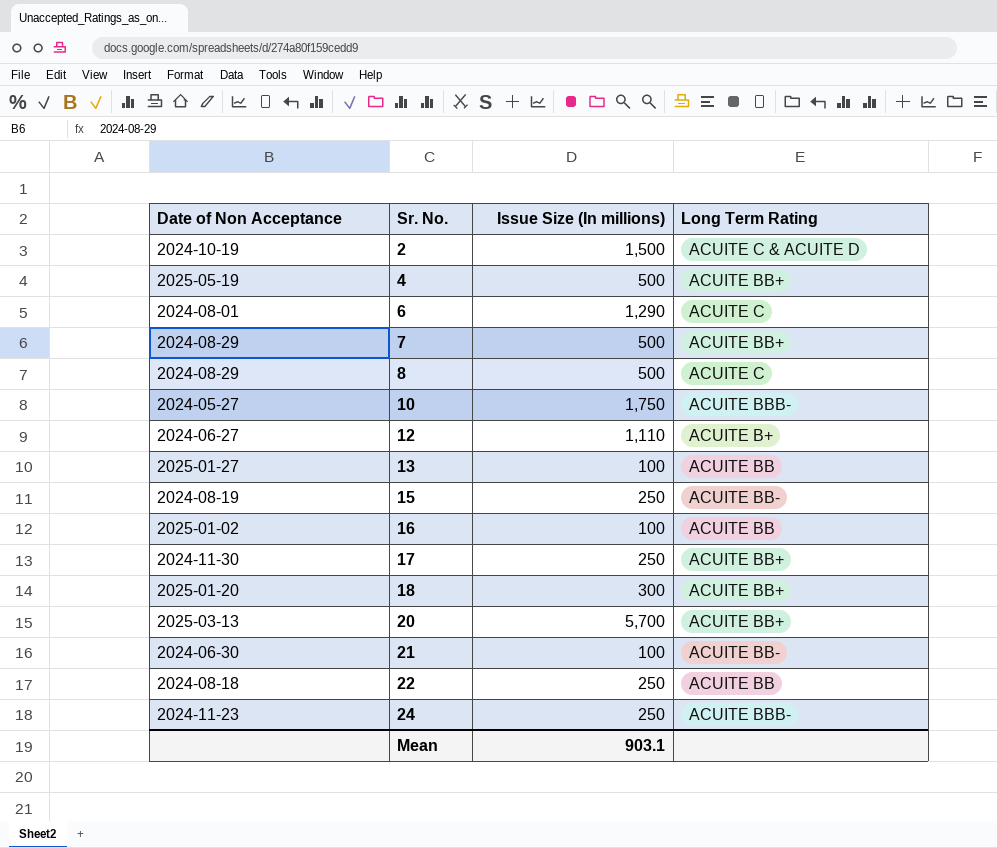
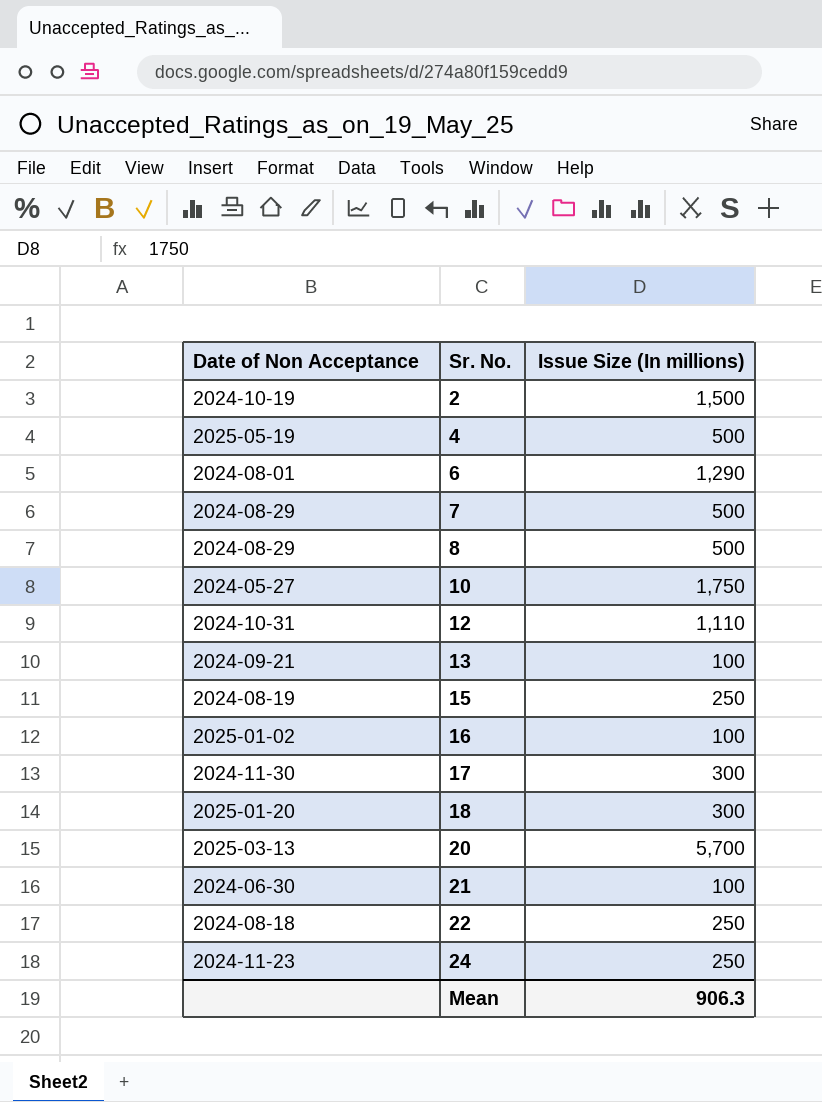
column Long Term Rating | position: 4 -> none
12 | Date of Non Acceptance: 2024-06-27 -> 2024-10-31
13 | Date of Non Acceptance: 2025-01-27 -> 2024-09-21
17 | Issue Size (In millions): 250 -> 300
Mean | Issue Size (In millions): 903.1 -> 906.3

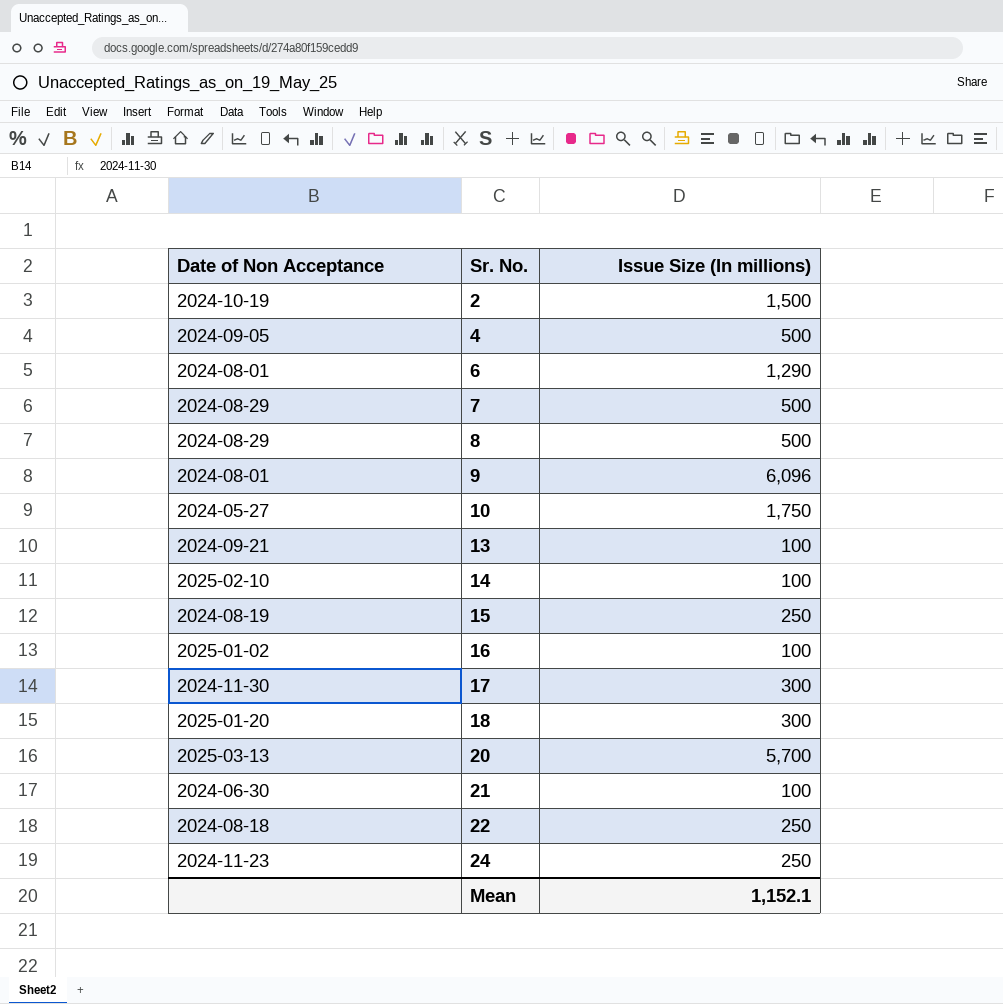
row 12: 2024-10-31 | 1,110 -> none
4 | Date of Non Acceptance: 2025-05-19 -> 2024-09-05
row 9: none -> 2024-08-01 | 6,096
row 14: none -> 2025-02-10 | 100
Mean | Issue Size (In millions): 906.3 -> 1,152.1

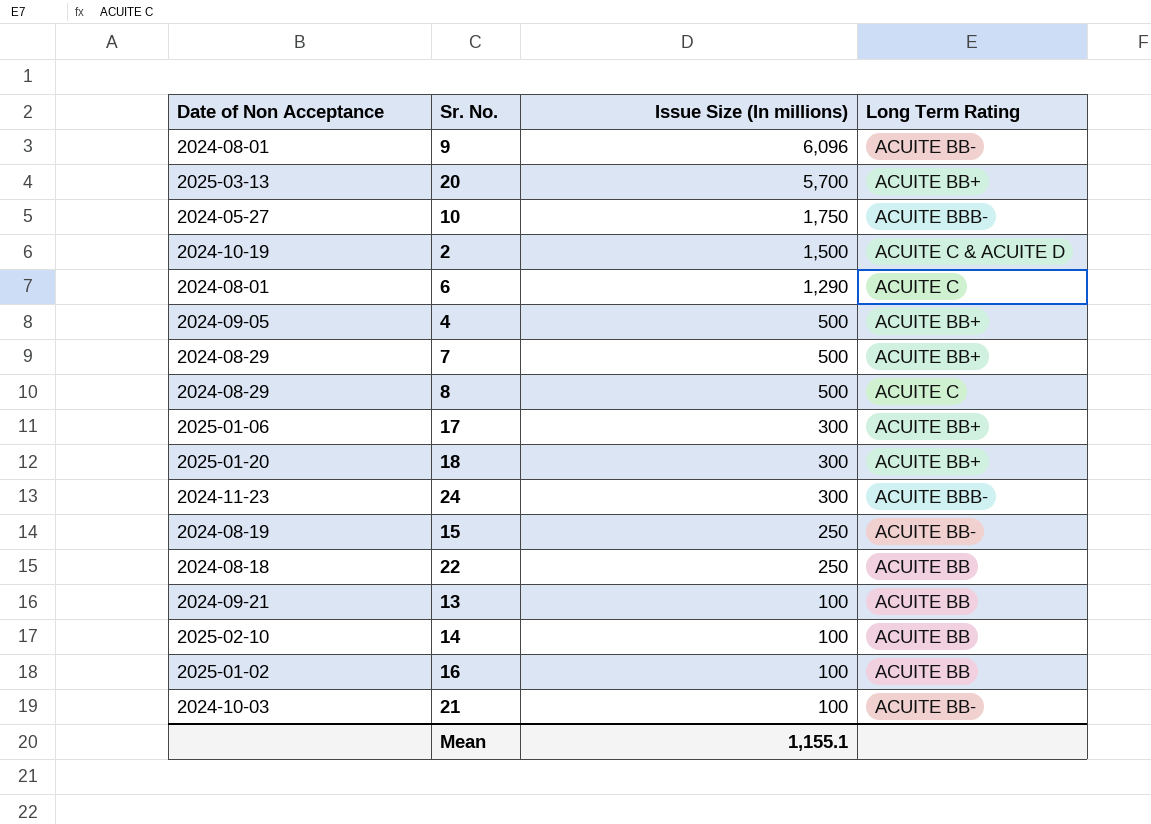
row order: Sr. No. ascending -> Issue Size (In millions) descending
column Long Term Rating | position: none -> 4
17 | Date of Non Acceptance: 2024-11-30 -> 2025-01-06
24 | Issue Size (In millions): 250 -> 300
21 | Date of Non Acceptance: 2024-06-30 -> 2024-10-03
Mean | Issue Size (In millions): 1,152.1 -> 1,155.1

